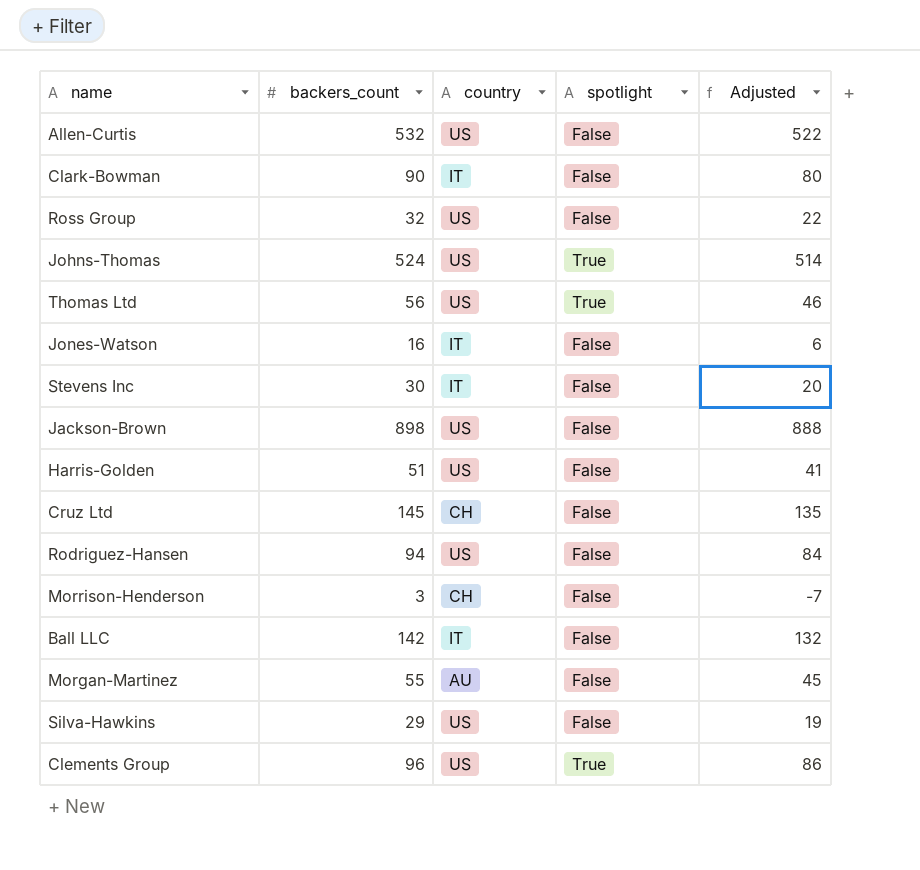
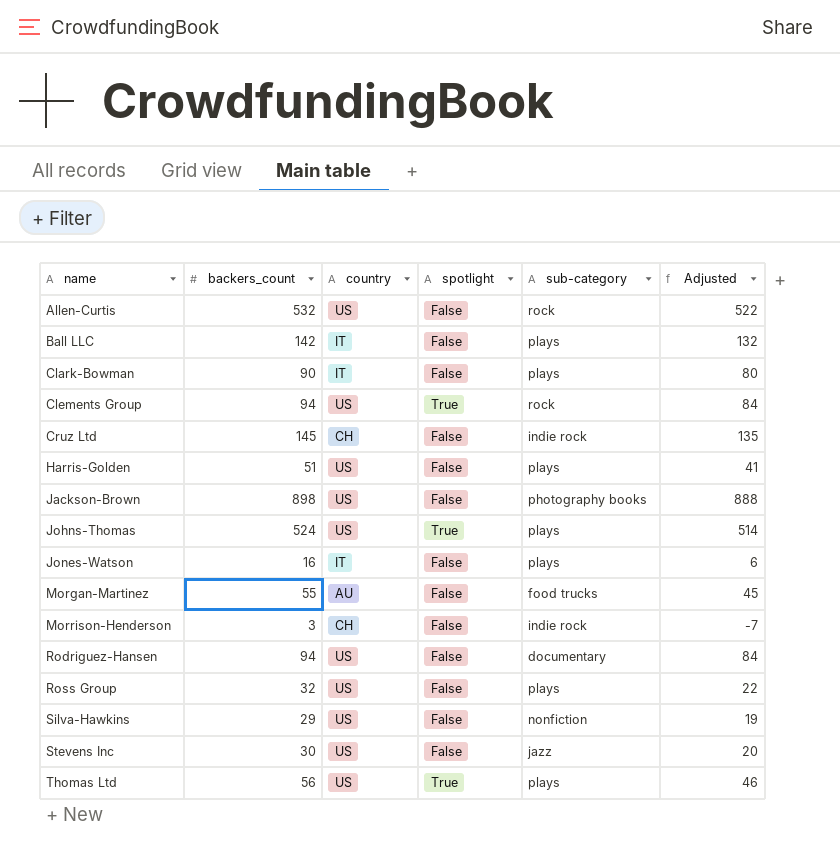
row order: none -> name ascending
column sub-category | position: none -> 5
Clements Group | backers_count: 96 -> 94
Clements Group | Adjusted: 86 -> 84
Stevens Inc | country: IT -> US

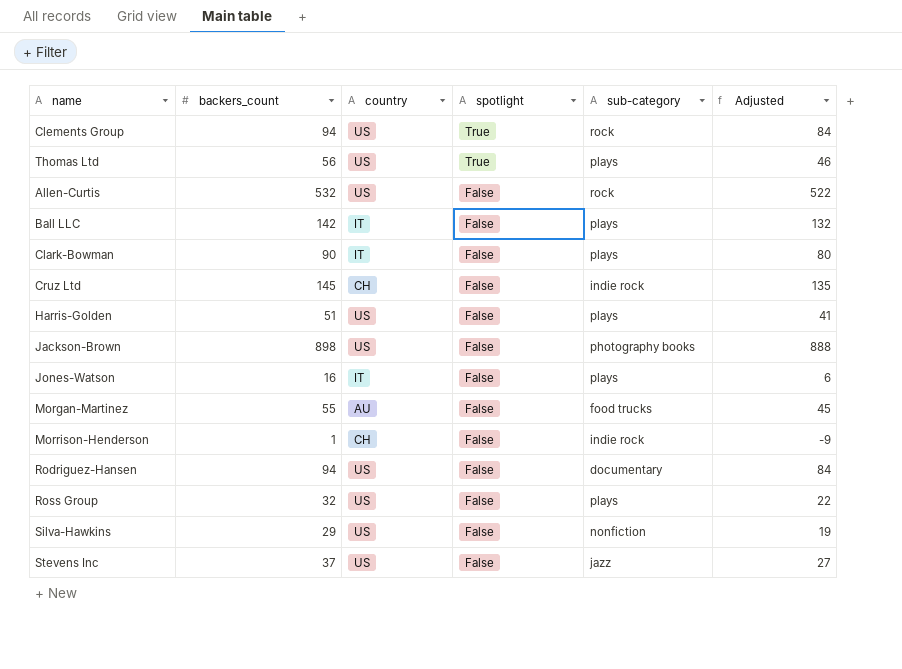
row order: name ascending -> spotlight descending
row Johns-Thomas: 524 | US | True | plays | 514 -> none
Morrison-Henderson | backers_count: 3 -> 1
Morrison-Henderson | Adjusted: -7 -> -9
Stevens Inc | backers_count: 30 -> 37
Stevens Inc | Adjusted: 20 -> 27

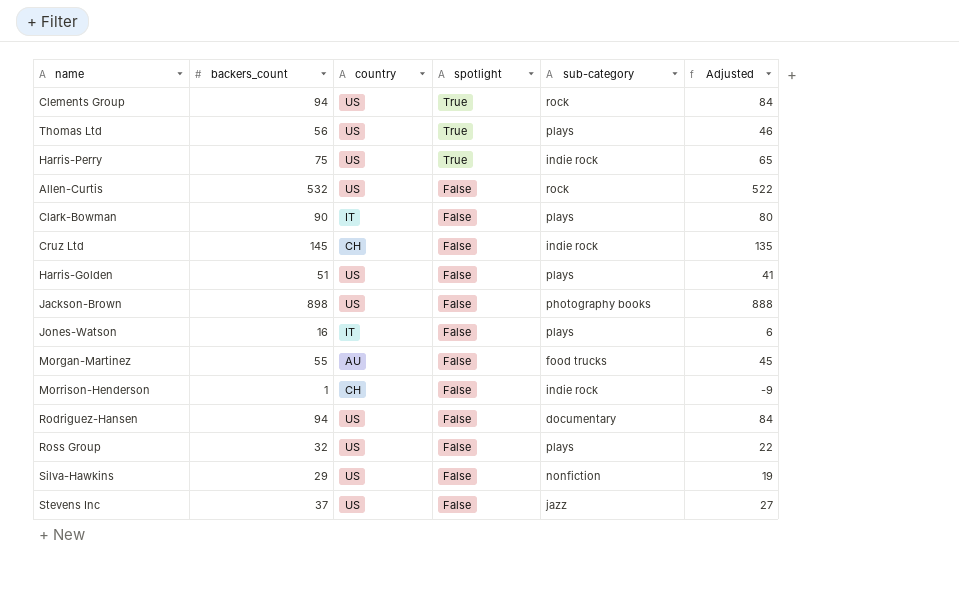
row Ball LLC: 142 | IT | False | plays | 132 -> none
row Harris-Perry: none -> 75 | US | True | indie rock | 65

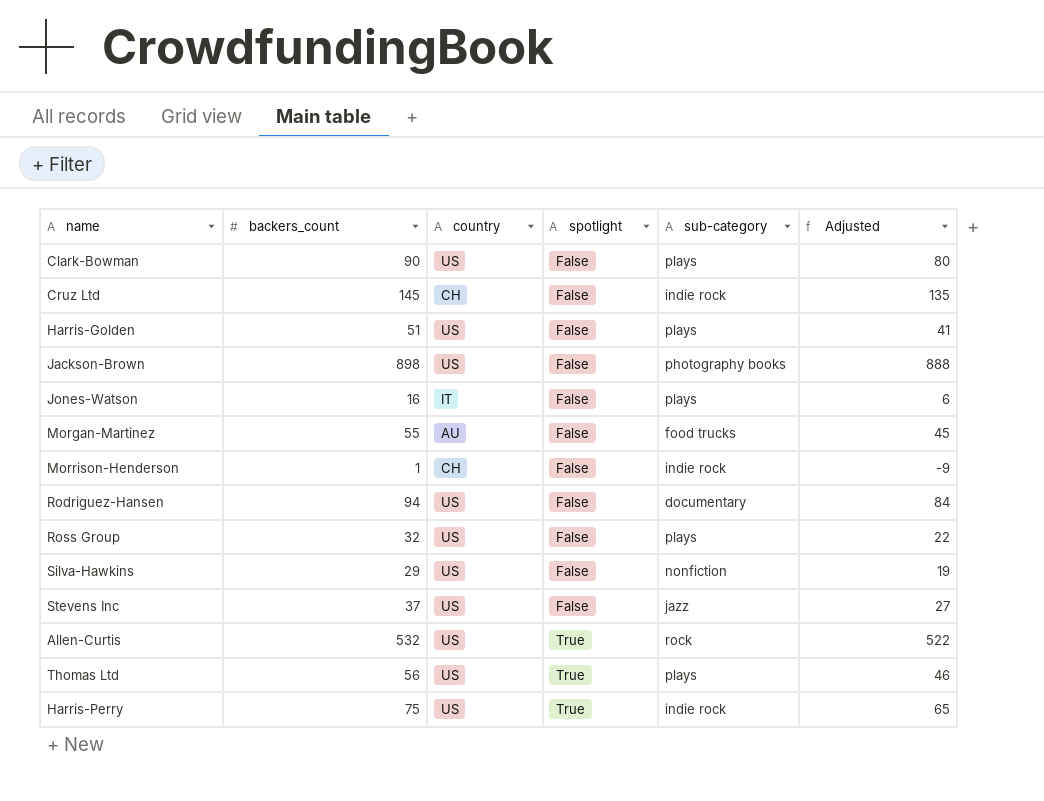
row order: spotlight descending -> spotlight ascending
row Clements Group: 94 | US | True | rock | 84 -> none
Clark-Bowman | country: IT -> US
Allen-Curtis | spotlight: False -> True

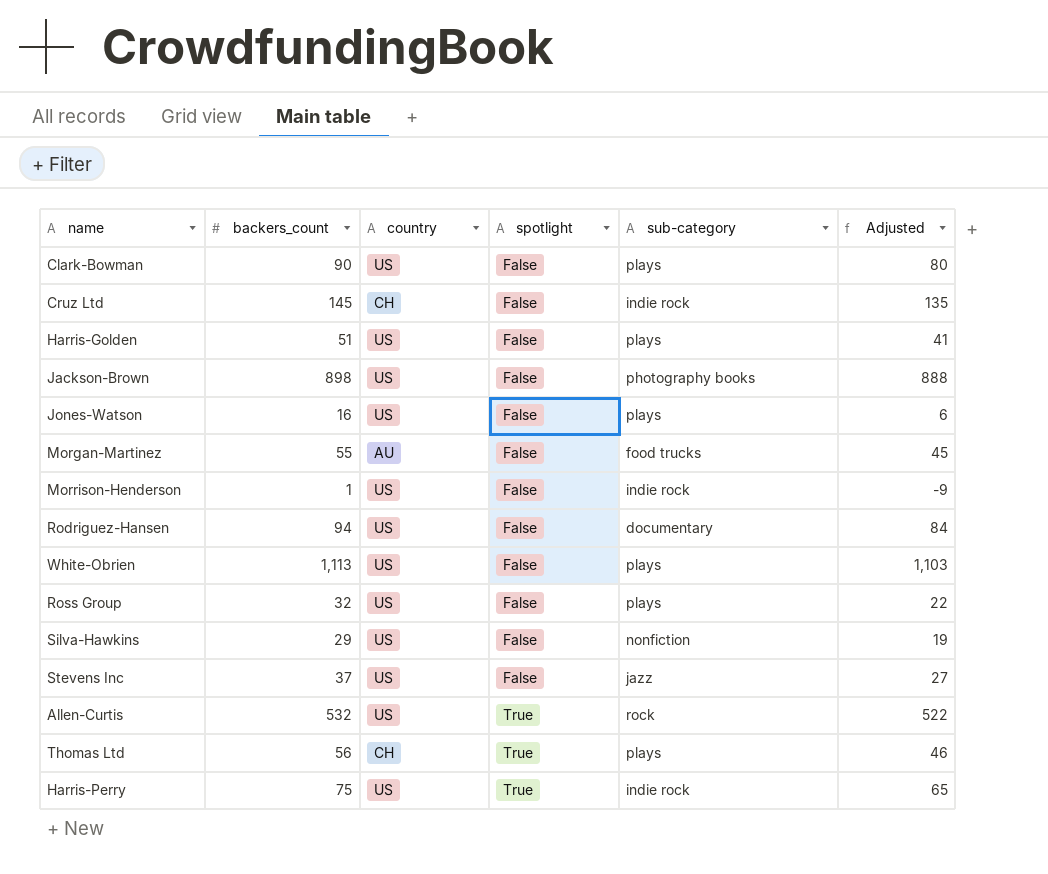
Jones-Watson | country: IT -> US
Morrison-Henderson | country: CH -> US
row White-Obrien: none -> 1,113 | US | False | plays | 1,103
Thomas Ltd | country: US -> CH

